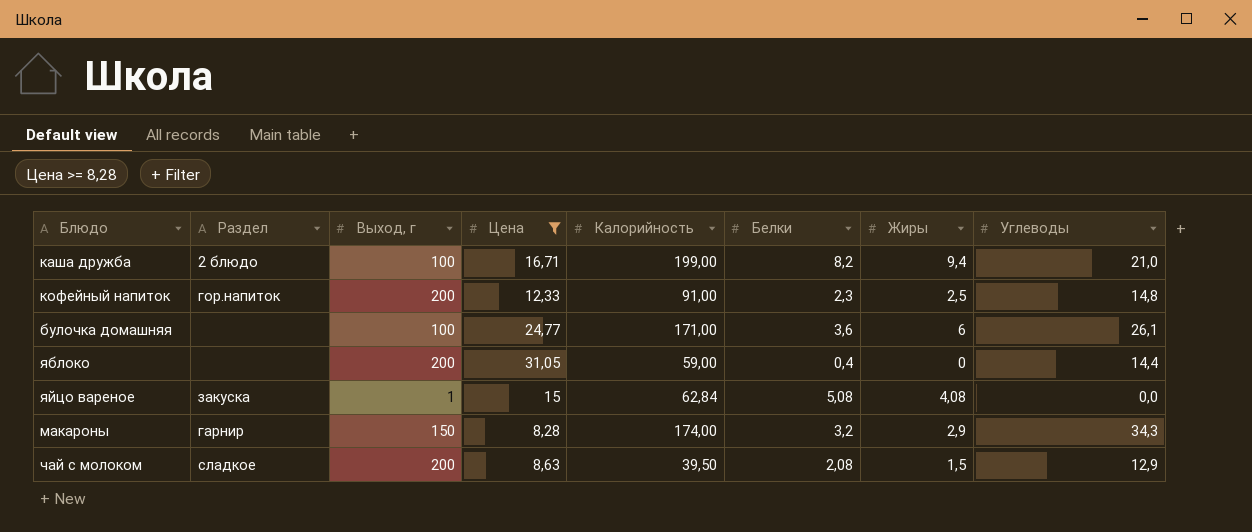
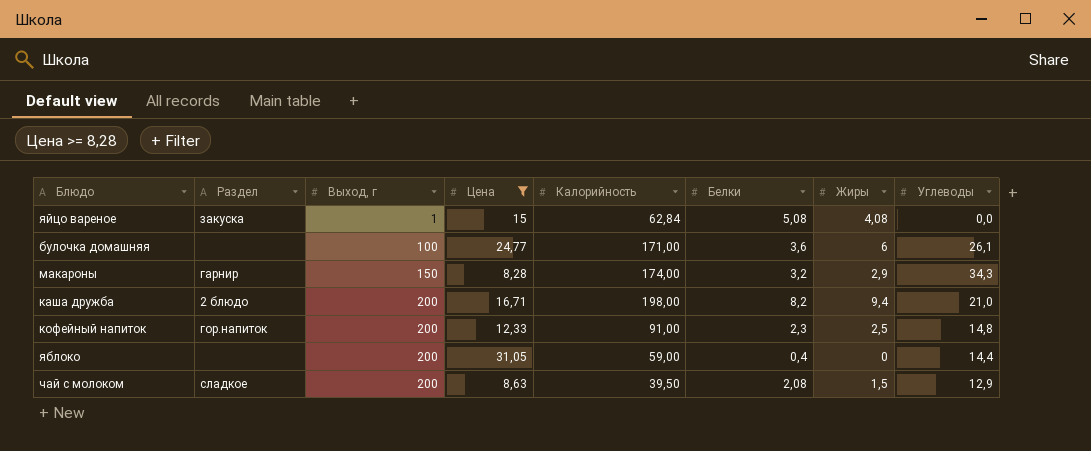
row order: none -> Выход, г ascending
каша дружба | Выход, г: 100 -> 200
каша дружба | Калорийность: 199,00 -> 198,00

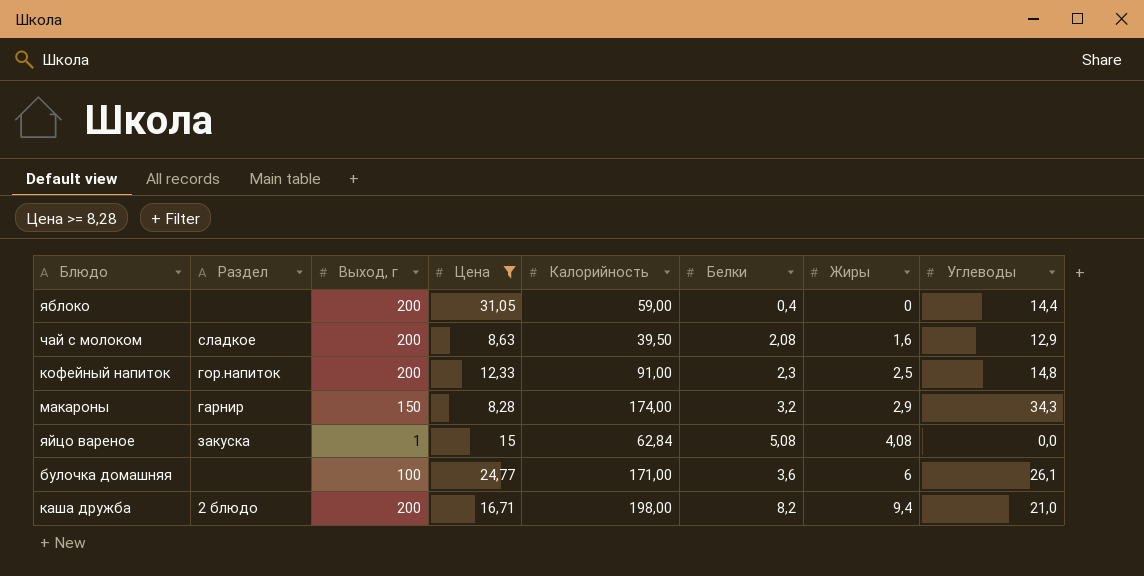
row order: Выход, г ascending -> Жиры ascending
чай с молоком | Жиры: 1,5 -> 1,6

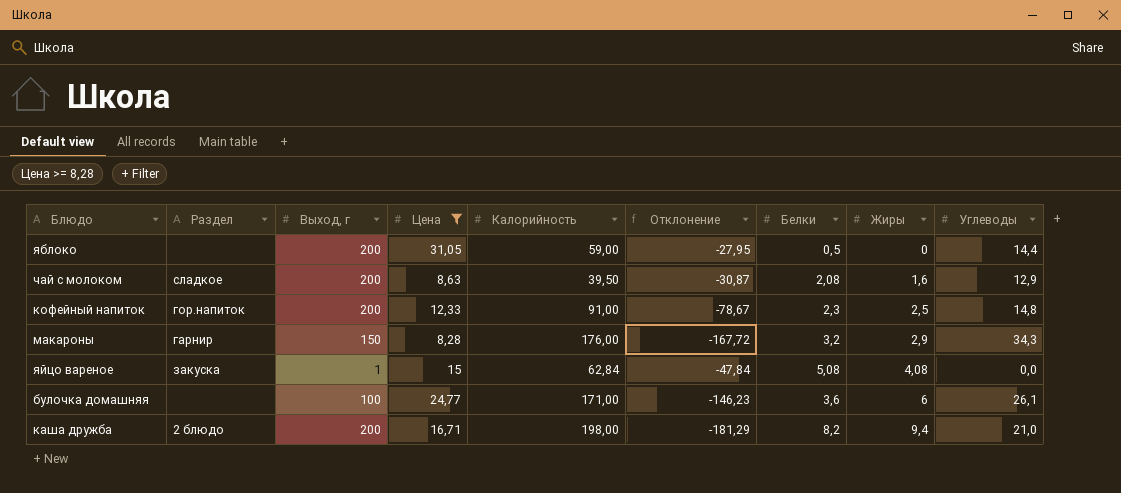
column Отклонение | formula: none -> [Цена] - [Калорийность]
яблоко | Белки: 0,4 -> 0,5
макароны | Калорийность: 174,00 -> 176,00

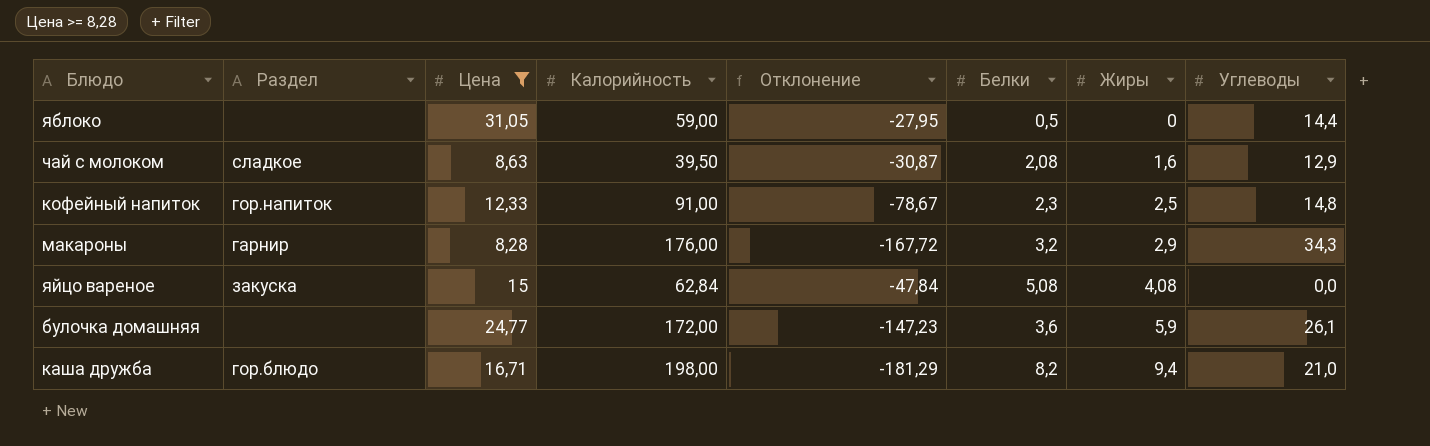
column Выход, г | position: 3 -> none
булочка домашняя | Калорийность: 171,00 -> 172,00
булочка домашняя | Отклонение: -146,23 -> -147,23
булочка домашняя | Жиры: 6 -> 5,9
каша дружба | Раздел: 2 блюдо -> гор.блюдо

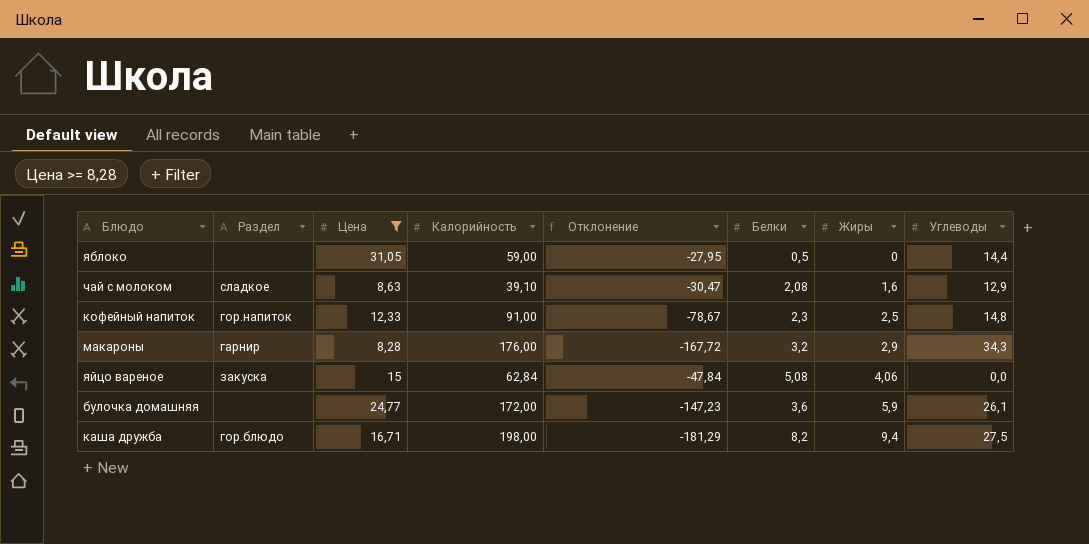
чай с молоком | Калорийность: 39,50 -> 39,10
чай с молоком | Отклонение: -30,87 -> -30,47
яйцо вареное | Жиры: 4,08 -> 4,06
каша дружба | Углеводы: 21,0 -> 27,5

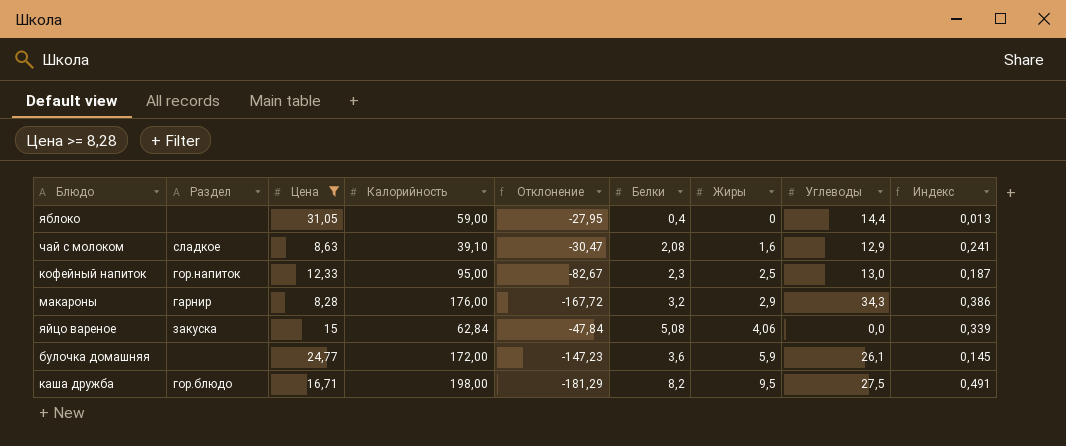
column Индекс | formula: none -> [Белки] / [Цена]
яблоко | Белки: 0,5 -> 0,4
кофейный напиток | Калорийность: 91,00 -> 95,00
кофейный напиток | Отклонение: -78,67 -> -82,67
кофейный напиток | Углеводы: 14,8 -> 13,0
каша дружба | Жиры: 9,4 -> 9,5

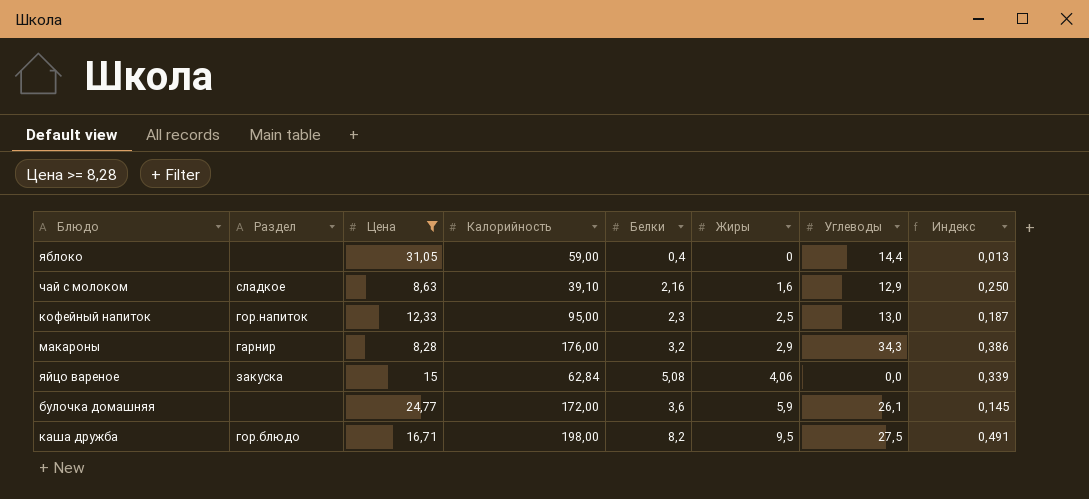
column Отклонение | formula: [Цена] - [Калорийность] -> none
чай с молоком | Белки: 2,08 -> 2,16
чай с молоком | Индекс: 0,241 -> 0,250

